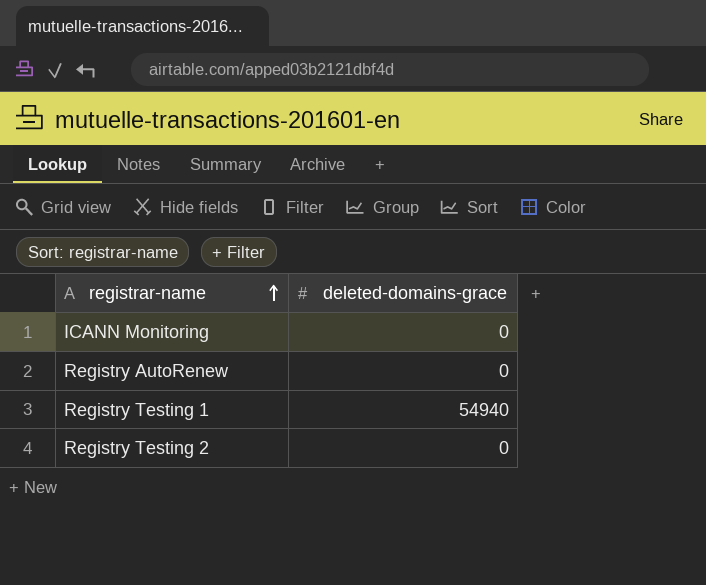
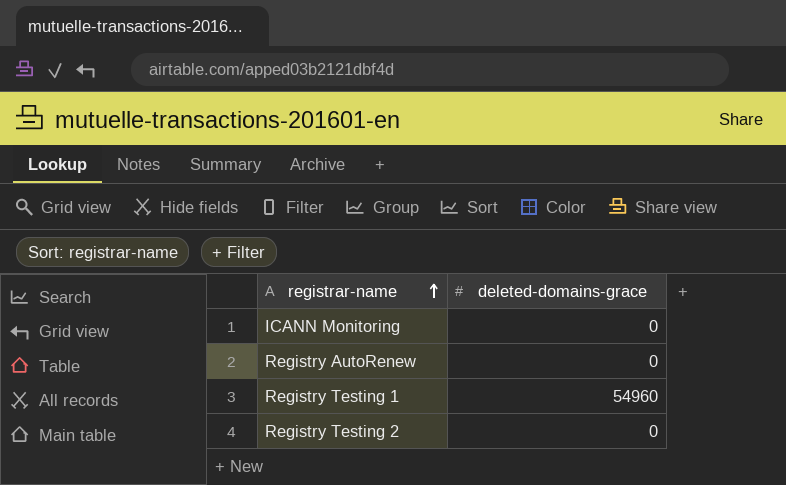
Registry Testing 1 | deleted-domains-grace: 54940 -> 54960

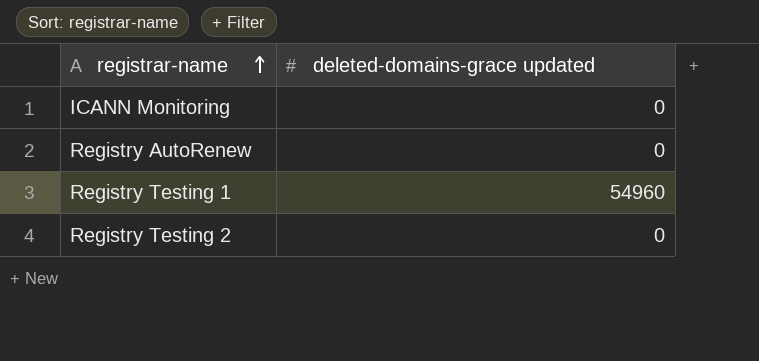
column name: deleted-domains-grace -> deleted-domains-grace updated

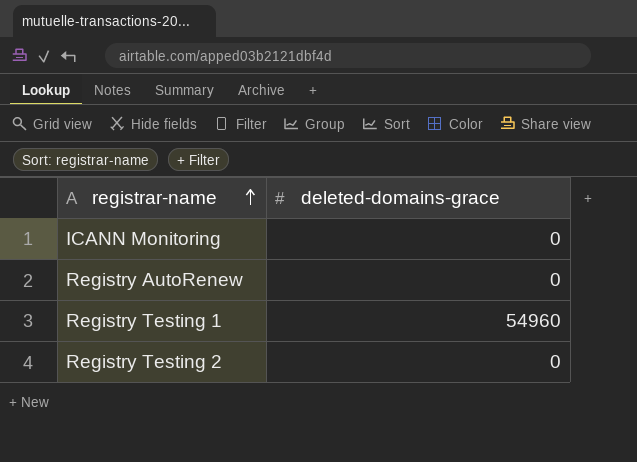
column name: deleted-domains-grace updated -> deleted-domains-grace

